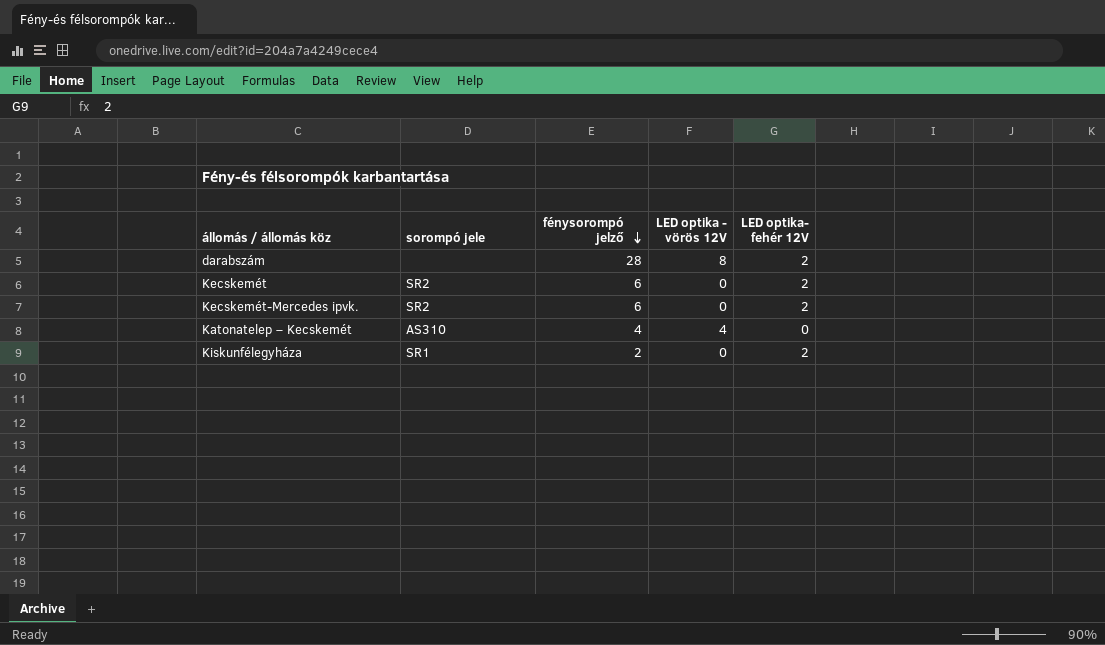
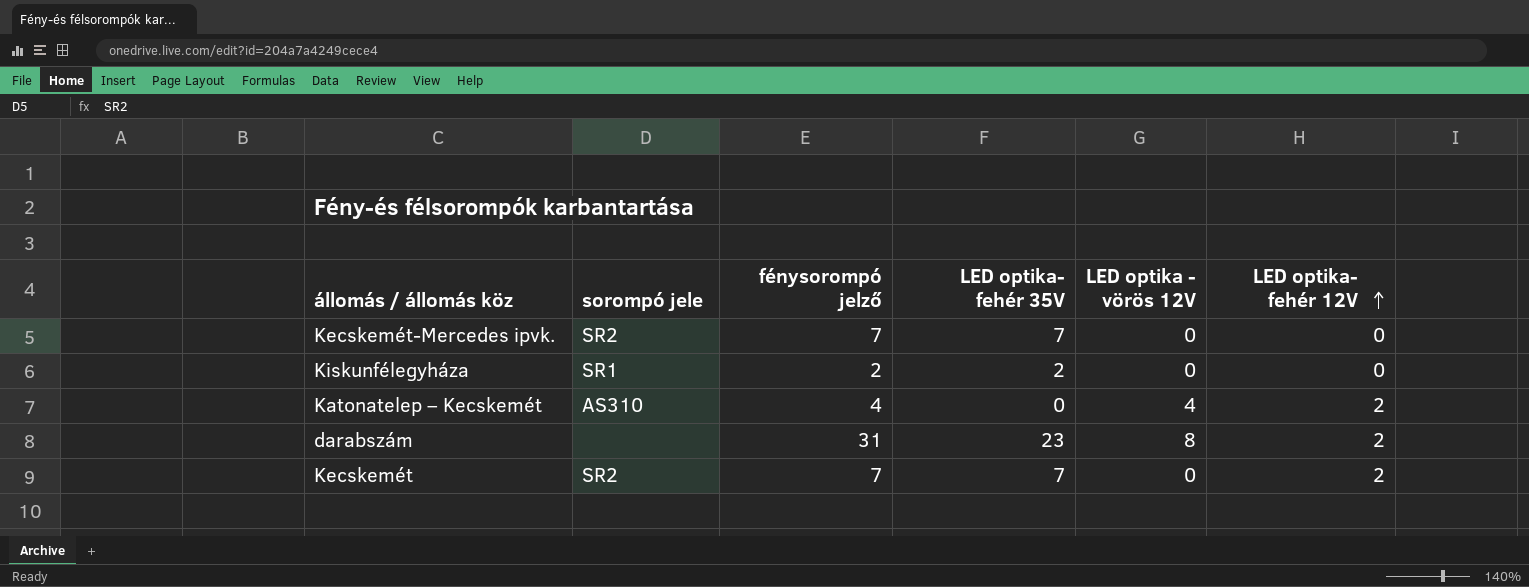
row order: fénysorompó jelző descending -> LED optika- fehér 12V ascending
column LED optika- fehér 35V | formula: none -> [fénysorompó jelző] - [LED optika - vörös 12V]
Kecskemét-Mercedes ipvk. | fénysorompó jelző: 6 -> 7
Kecskemét-Mercedes ipvk. | LED optika- fehér 12V: 2 -> 0
Kiskunfélegyháza | LED optika- fehér 12V: 2 -> 0
Katonatelep – Kecskemét | LED optika- fehér 12V: 0 -> 2
darabszám | fénysorompó jelző: 28 -> 31
Kecskemét | fénysorompó jelző: 6 -> 7

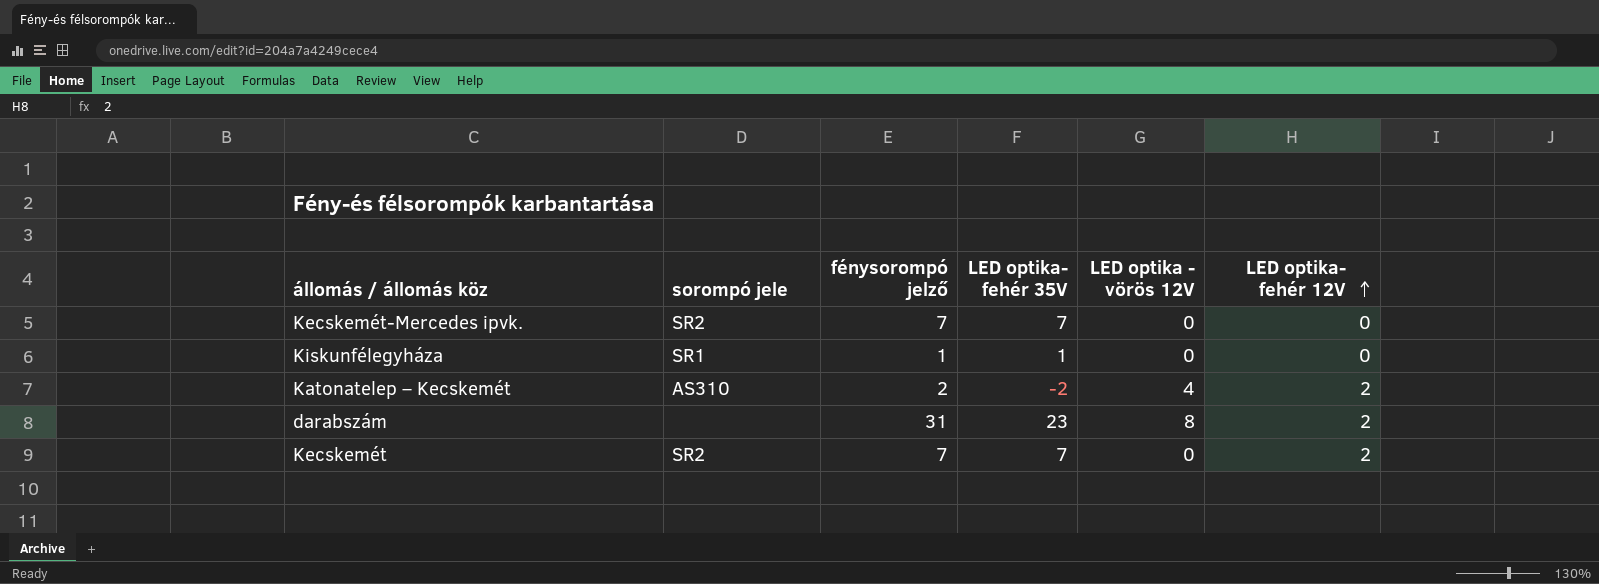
Kiskunfélegyháza | fénysorompó jelző: 2 -> 1
Kiskunfélegyháza | LED optika- fehér 35V: 2 -> 1
Katonatelep – Kecskemét | fénysorompó jelző: 4 -> 2
Katonatelep – Kecskemét | LED optika- fehér 35V: 0 -> -2

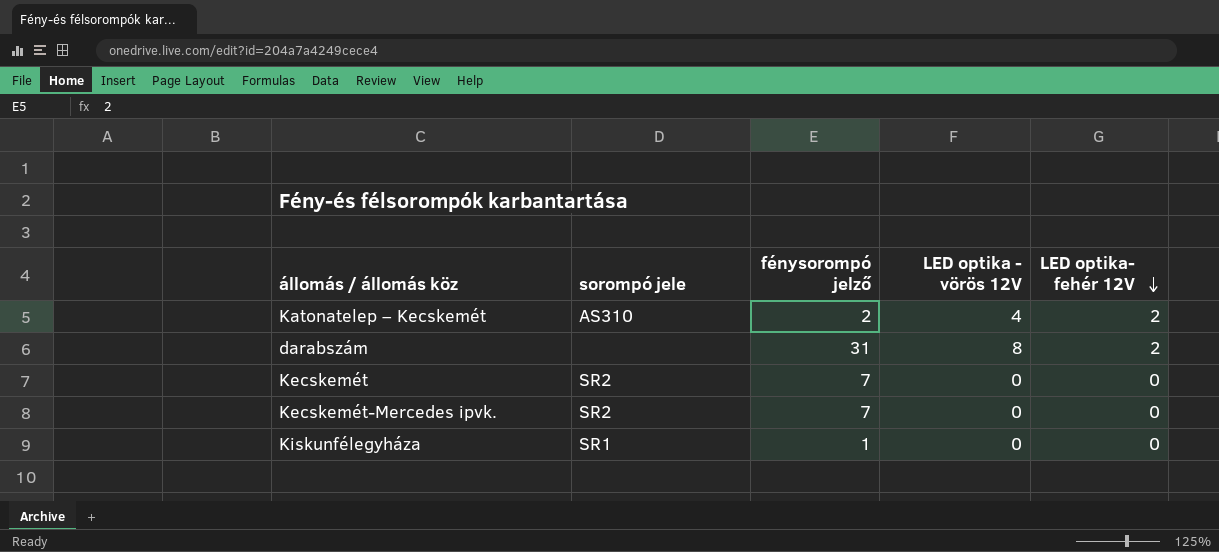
row order: LED optika- fehér 12V ascending -> LED optika- fehér 12V descending
column LED optika- fehér 35V | formula: [fénysorompó jelző] - [LED optika - vörös 12V] -> none
Kecskemét | LED optika- fehér 12V: 2 -> 0

